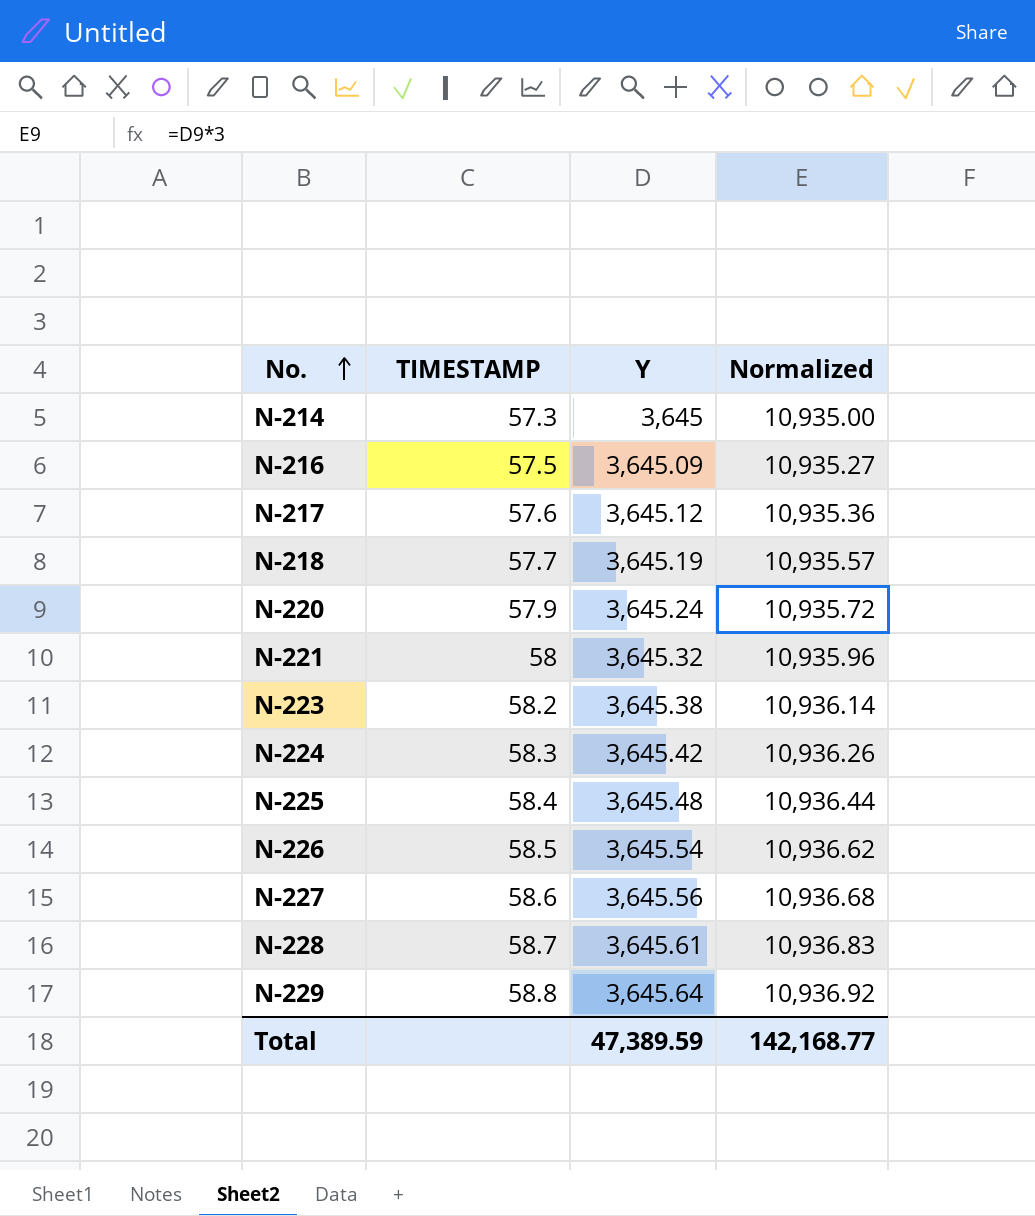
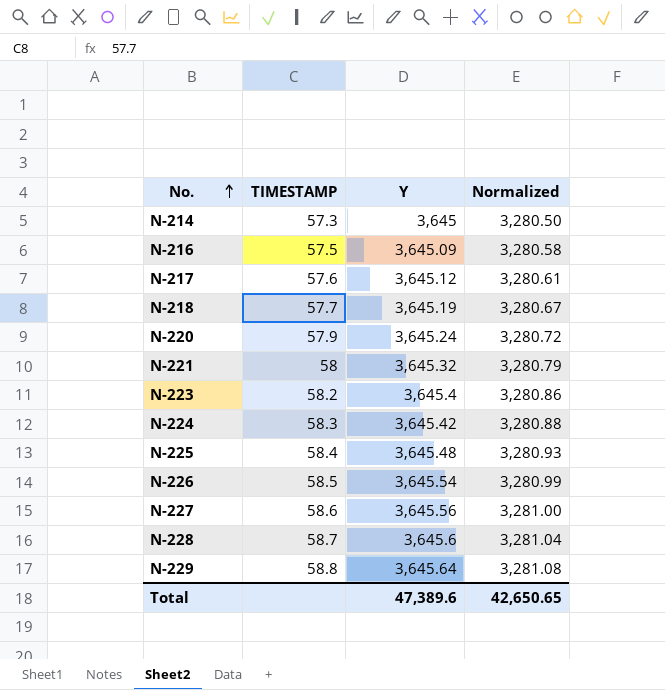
column Normalized | formula: [Y] * 3 -> [Y] * 0.9
N-223 | Y: 3,645.38 -> 3,645.4
N-228 | Y: 3,645.61 -> 3,645.6
Total | Y: 47,389.59 -> 47,389.6
Total | Normalized: 142,168.77 -> 42,650.65

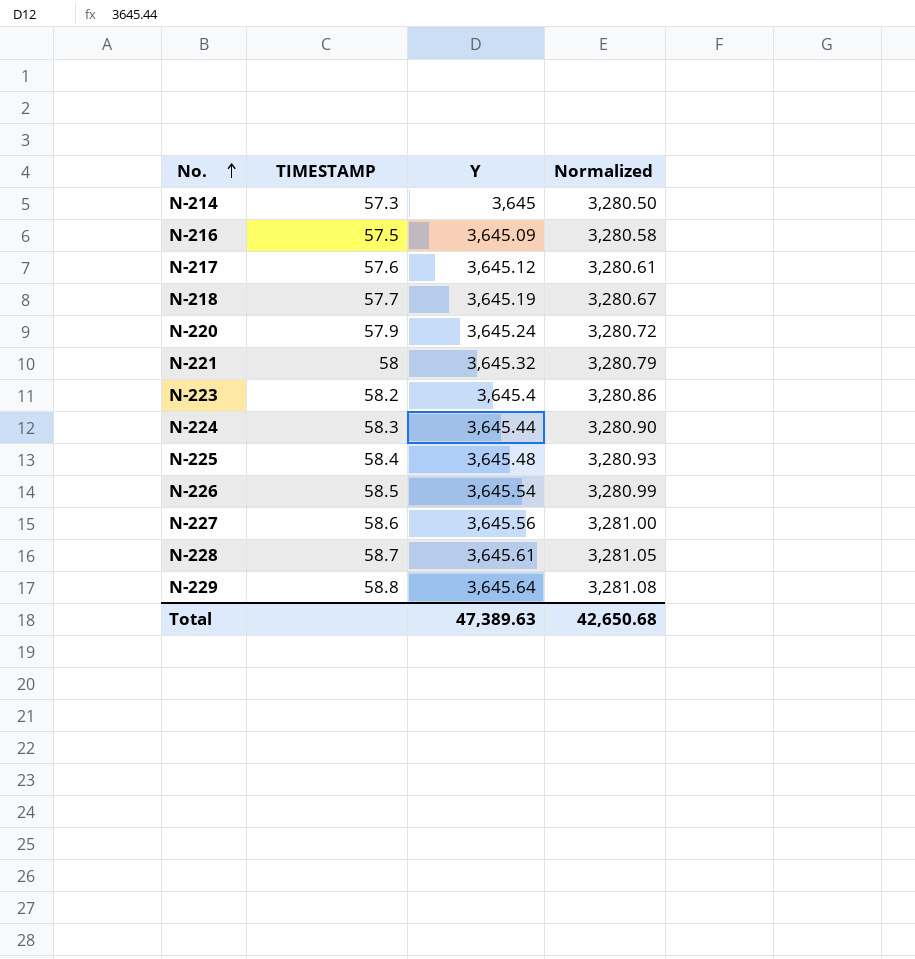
N-224 | Y: 3,645.42 -> 3,645.44
N-224 | Normalized: 3,280.88 -> 3,280.90
N-228 | Y: 3,645.6 -> 3,645.61
N-228 | Normalized: 3,281.04 -> 3,281.05
Total | Y: 47,389.6 -> 47,389.63
Total | Normalized: 42,650.65 -> 42,650.68

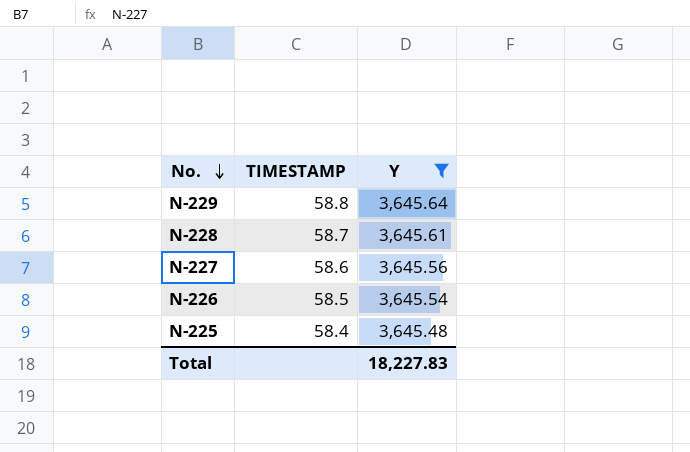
filter: none -> Y >= 3,645.48
row order: No. ascending -> No. descending
column Normalized | formula: [Y] * 0.9 -> none
Total | Y: 47,389.63 -> 18,227.83

